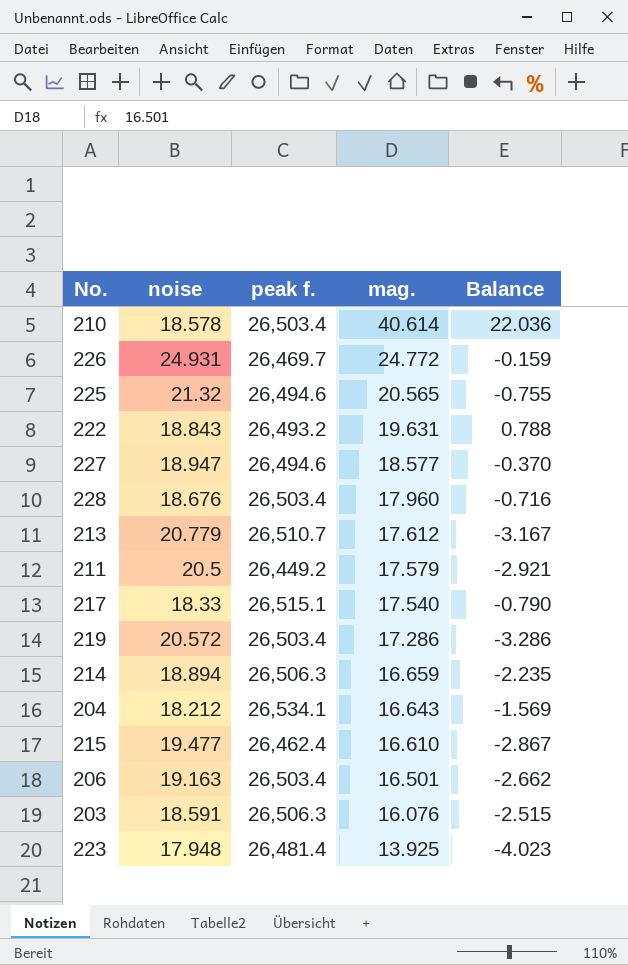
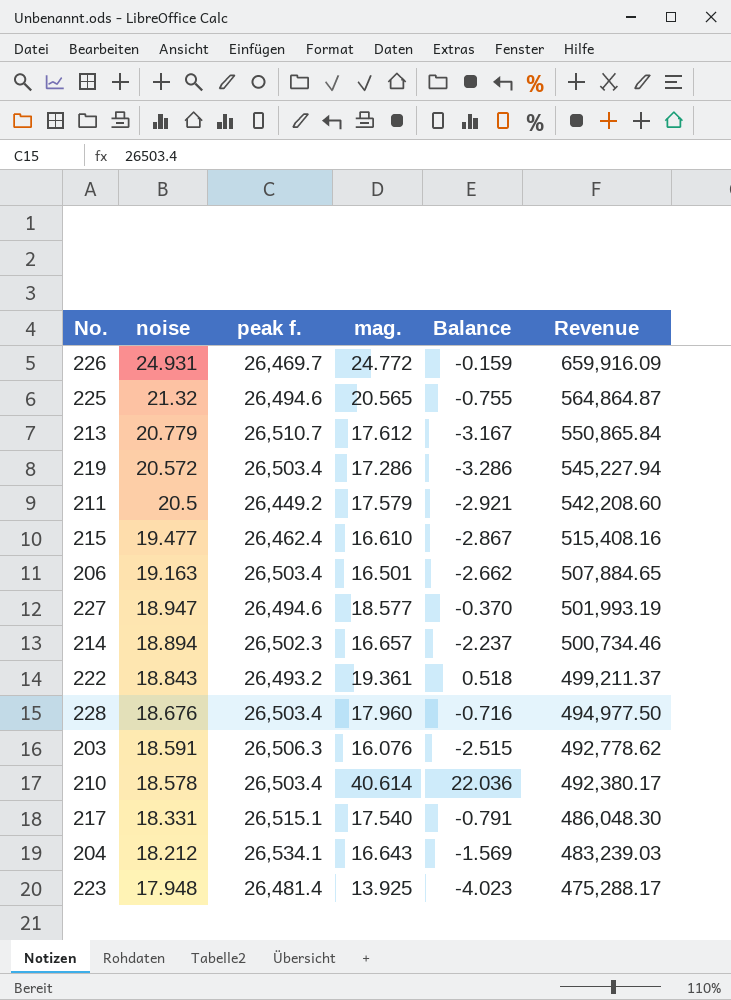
row order: mag. descending -> noise descending
column Revenue | formula: none -> [noise] * [peak f.]
214 | peak f.: 26,506.3 -> 26,502.3
214 | mag.: 16.659 -> 16.657
214 | Balance: -2.235 -> -2.237
222 | mag.: 19.631 -> 19.361
222 | Balance: 0.788 -> 0.518
217 | noise: 18.33 -> 18.331
217 | Balance: -0.790 -> -0.791

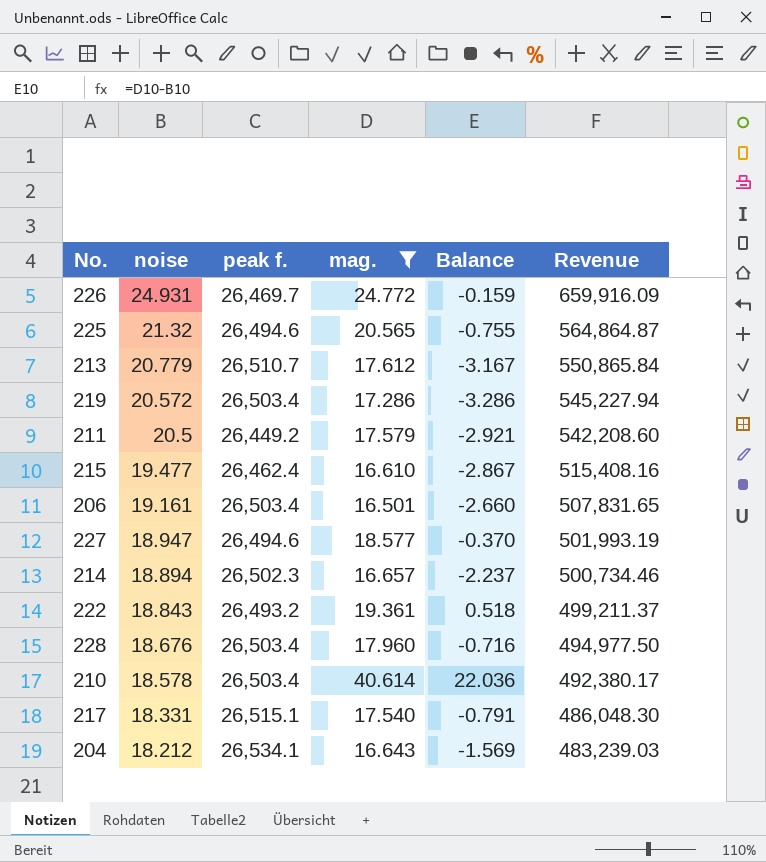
filter: none -> mag. >= 16.501
206 | noise: 19.163 -> 19.161
206 | Balance: -2.662 -> -2.660
206 | Revenue: 507,884.65 -> 507,831.65

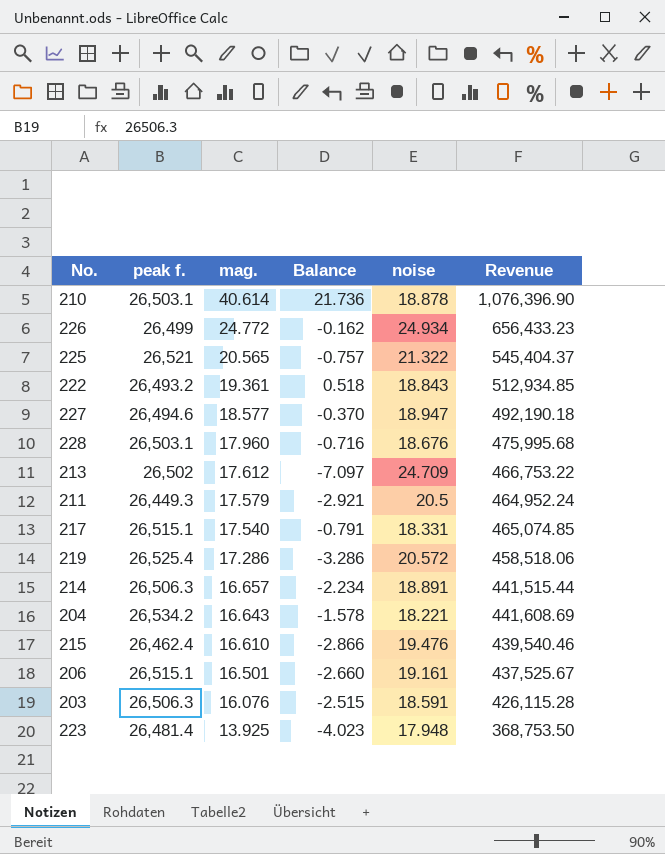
filter: mag. >= 16.501 -> none
row order: noise descending -> mag. descending
column noise | position: 2 -> 5
column Revenue | formula: [noise] * [peak f.] -> [peak f.] * [mag.]
210 | peak f.: 26,503.4 -> 26,503.1
210 | Balance: 22.036 -> 21.736
210 | noise: 18.578 -> 18.878
226 | peak f.: 26,469.7 -> 26,499
226 | Balance: -0.159 -> -0.162
226 | noise: 24.931 -> 24.934
225 | peak f.: 26,494.6 -> 26,521
225 | Balance: -0.755 -> -0.757
225 | noise: 21.32 -> 21.322
228 | peak f.: 26,503.4 -> 26,503.1
213 | peak f.: 26,510.7 -> 26,502
213 | Balance: -3.167 -> -7.097
213 | noise: 20.779 -> 24.709
211 | peak f.: 26,449.2 -> 26,449.3
219 | peak f.: 26,503.4 -> 26,525.4
214 | peak f.: 26,502.3 -> 26,506.3
214 | Balance: -2.237 -> -2.234
214 | noise: 18.894 -> 18.891
204 | peak f.: 26,534.1 -> 26,534.2
204 | Balance: -1.569 -> -1.578
204 | noise: 18.212 -> 18.221
215 | Balance: -2.867 -> -2.866
215 | noise: 19.477 -> 19.476
206 | peak f.: 26,503.4 -> 26,515.1

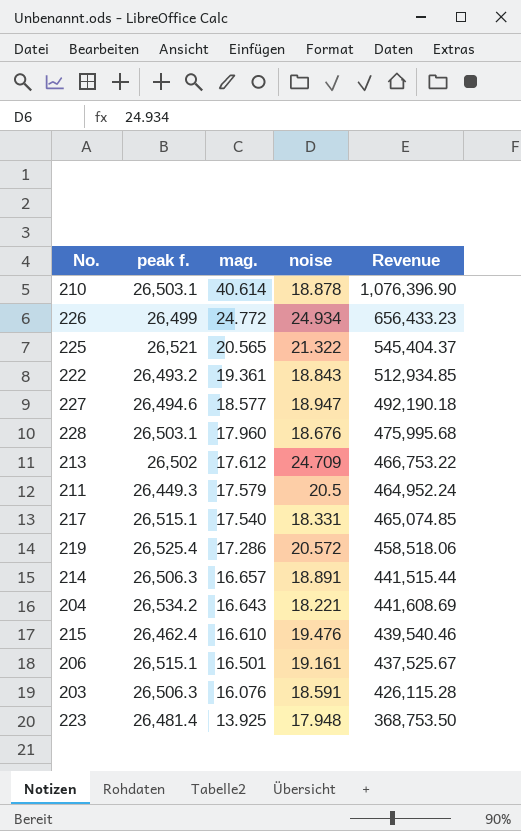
column Balance | formula: [mag.] - [noise] -> none

